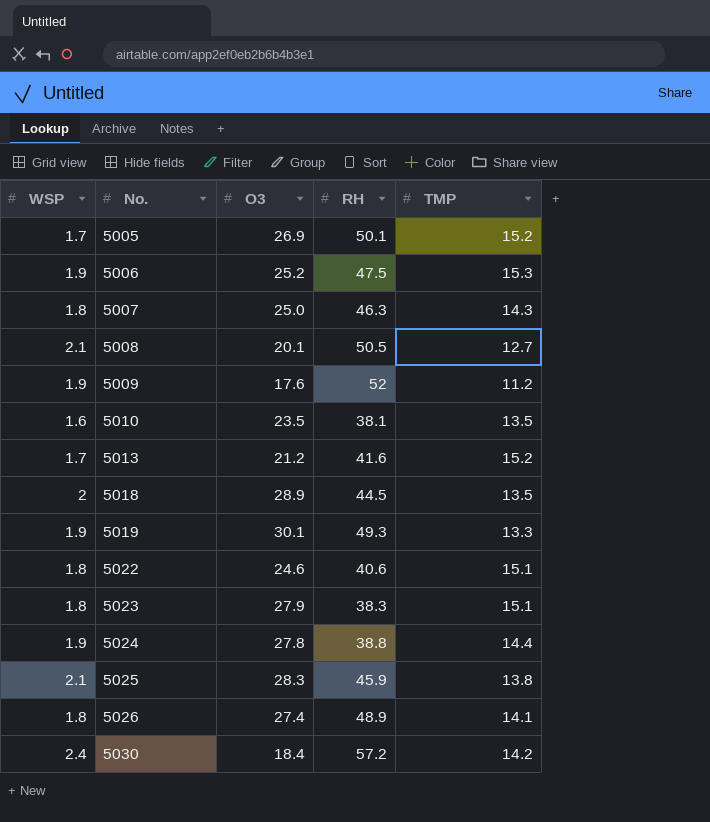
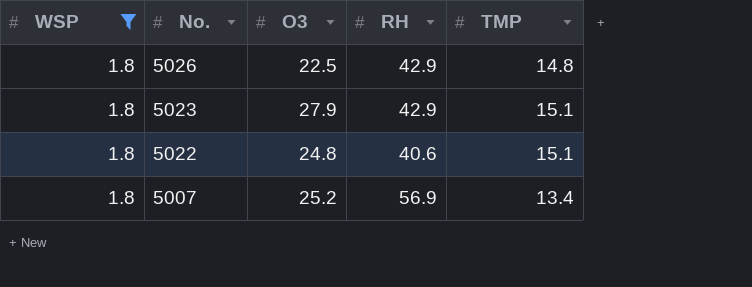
filter: none -> WSP = 1.8
row order: No. ascending -> No. descending
5026 | O3: 27.4 -> 22.5
5026 | RH: 48.9 -> 42.9
5026 | TMP: 14.1 -> 14.8
5023 | RH: 38.3 -> 42.9
5022 | O3: 24.6 -> 24.8
5007 | O3: 25.0 -> 25.2
5007 | RH: 46.3 -> 56.9
5007 | TMP: 14.3 -> 13.4

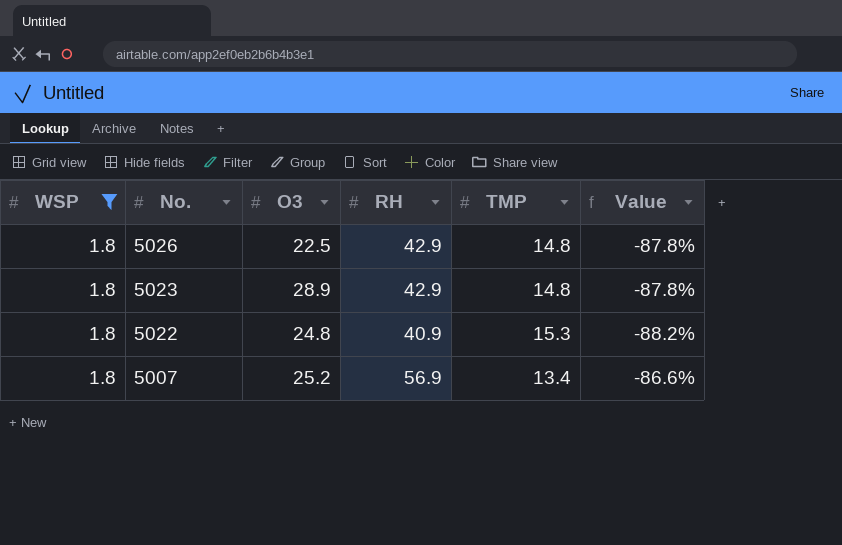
column Value | formula: none -> ([WSP] - [TMP]) / [TMP]
5023 | O3: 27.9 -> 28.9
5023 | TMP: 15.1 -> 14.8
5022 | RH: 40.6 -> 40.9
5022 | TMP: 15.1 -> 15.3

